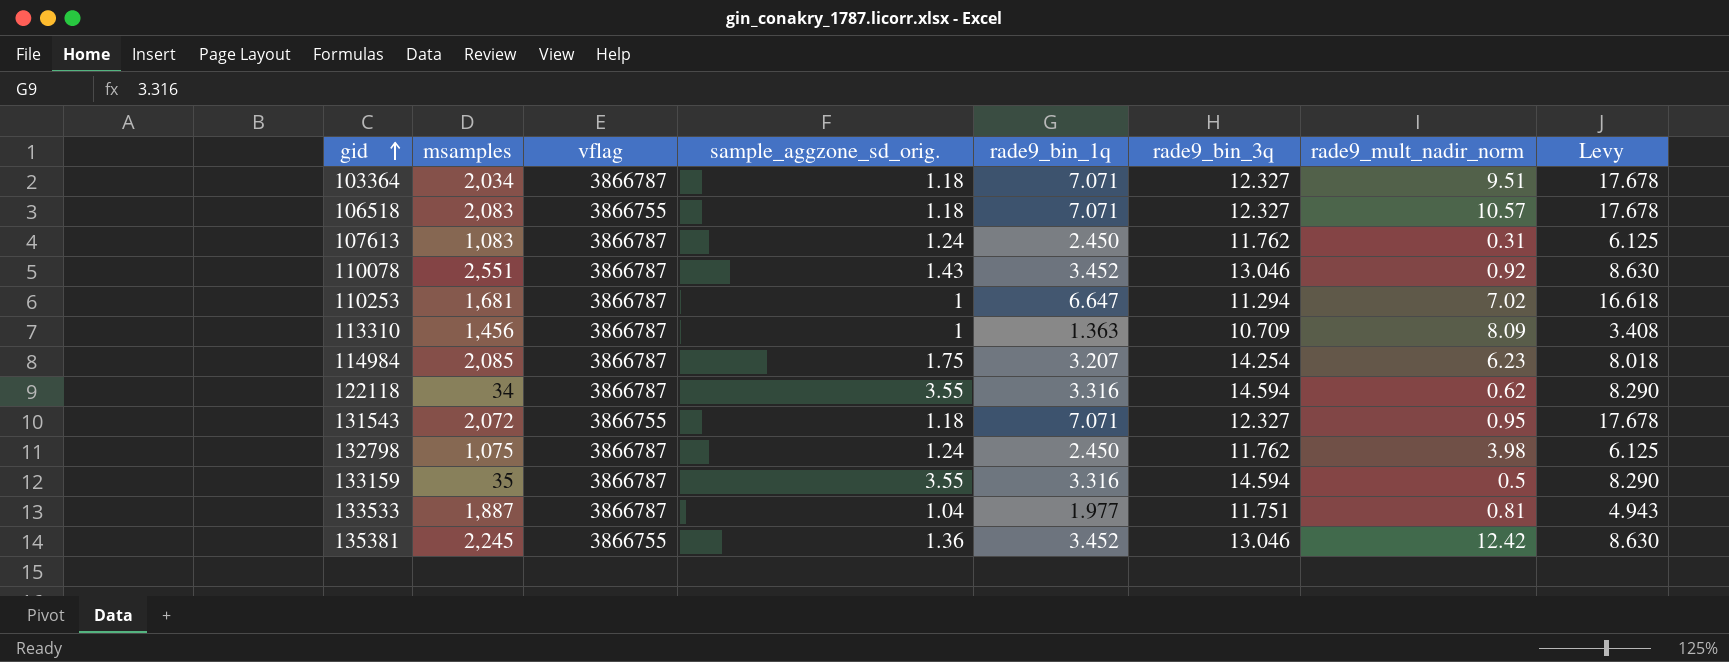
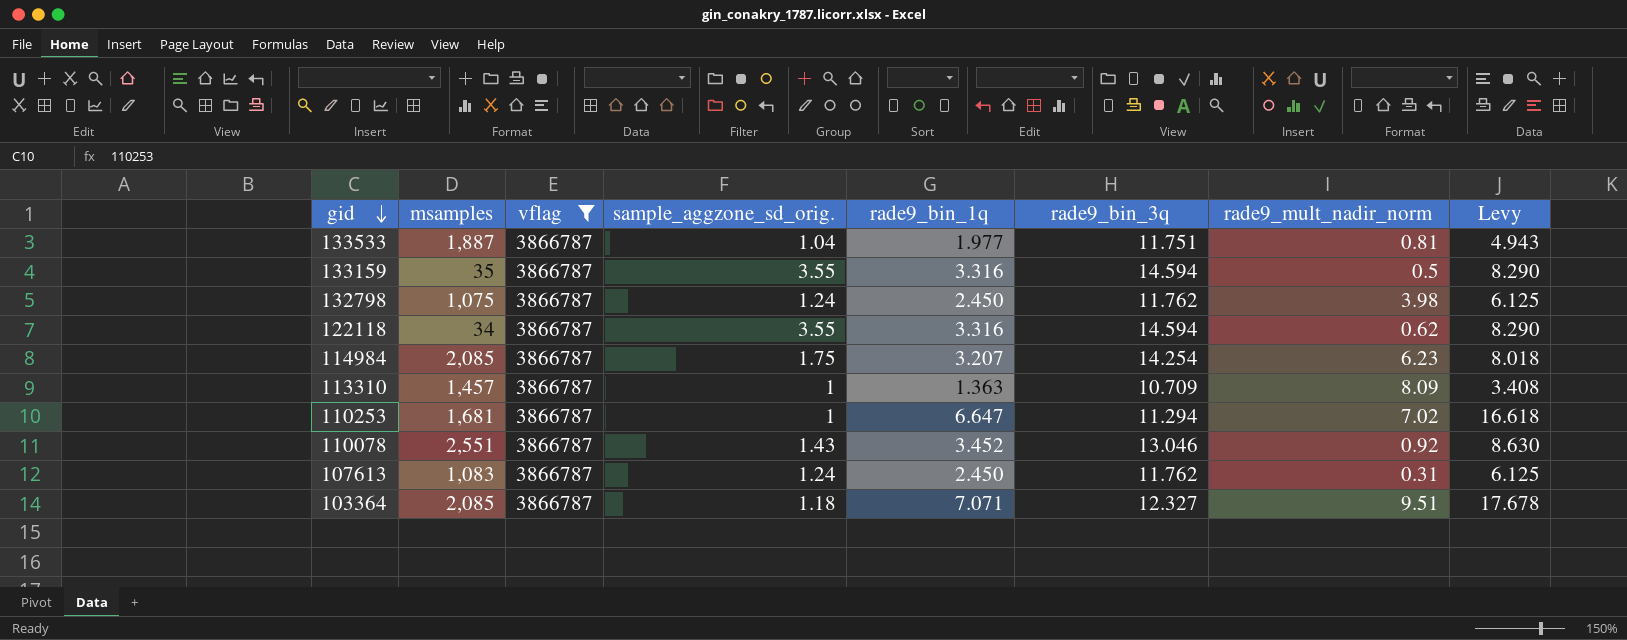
filter: none -> vflag = 3866787
row order: gid ascending -> gid descending
113310 | msamples: 1,456 -> 1,457
103364 | msamples: 2,034 -> 2,085

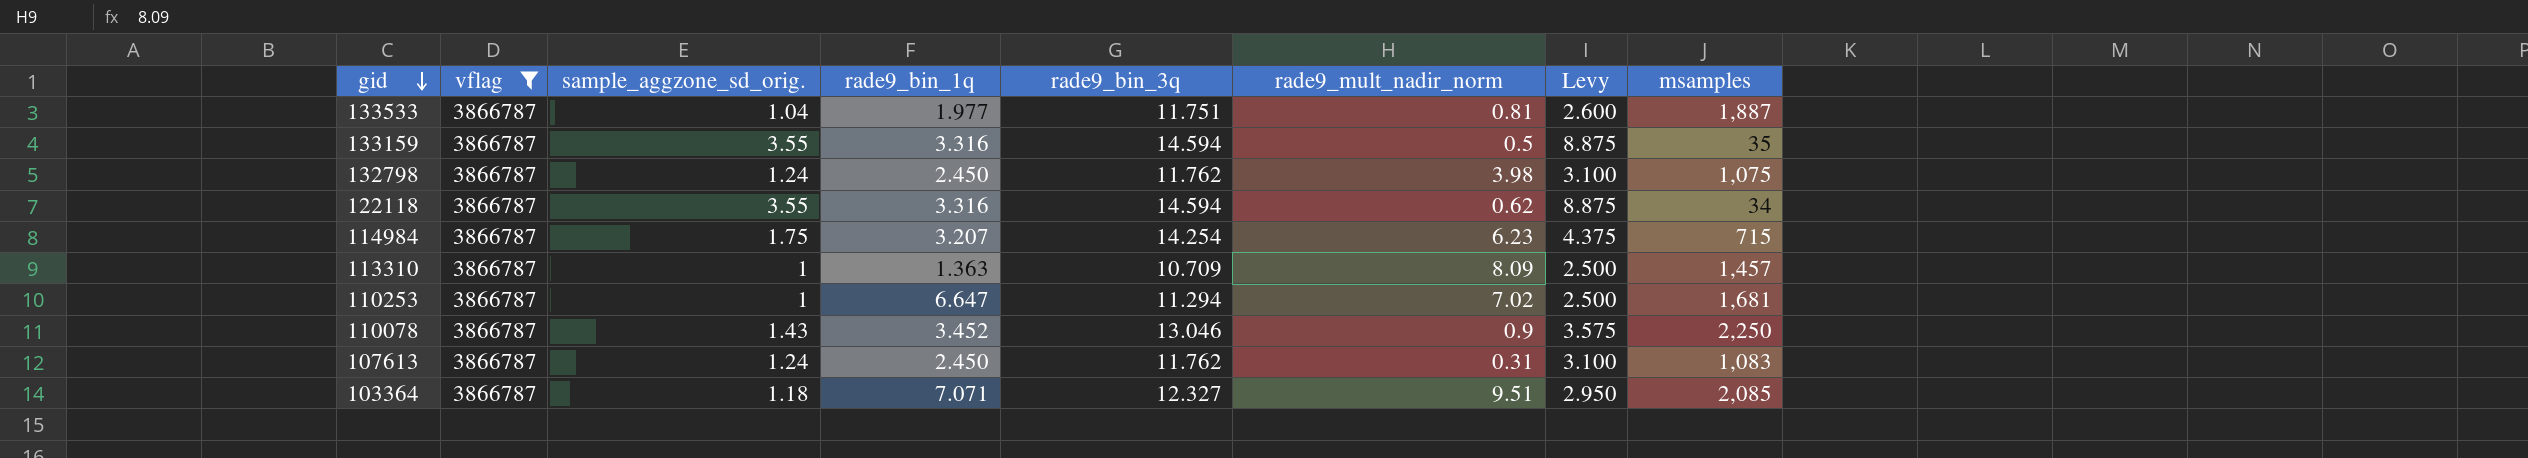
column Levy | formula: [rade9_bin_1q] * 2.5 -> [sample_aggzone_sd_orig.] * 2.5
column msamples | position: 2 -> 8
114984 | msamples: 2,085 -> 715
110078 | rade9_mult_nadir_norm: 0.92 -> 0.9
110078 | msamples: 2,551 -> 2,250

